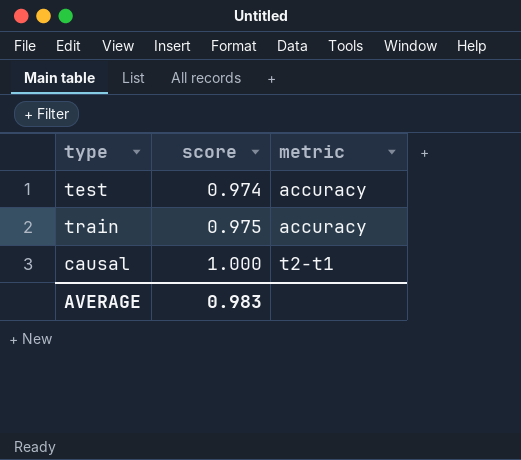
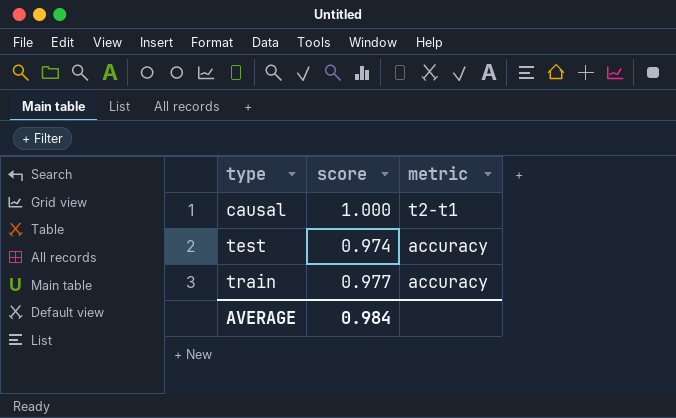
row order: score ascending -> type ascending
train | score: 0.975 -> 0.977
AVERAGE | score: 0.983 -> 0.984

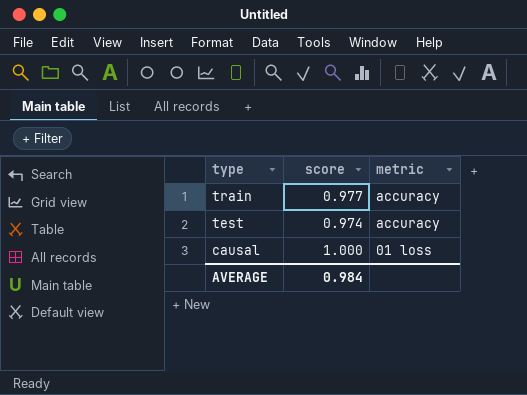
row order: type ascending -> type descending
causal | metric: t2-t1 -> 01 loss

